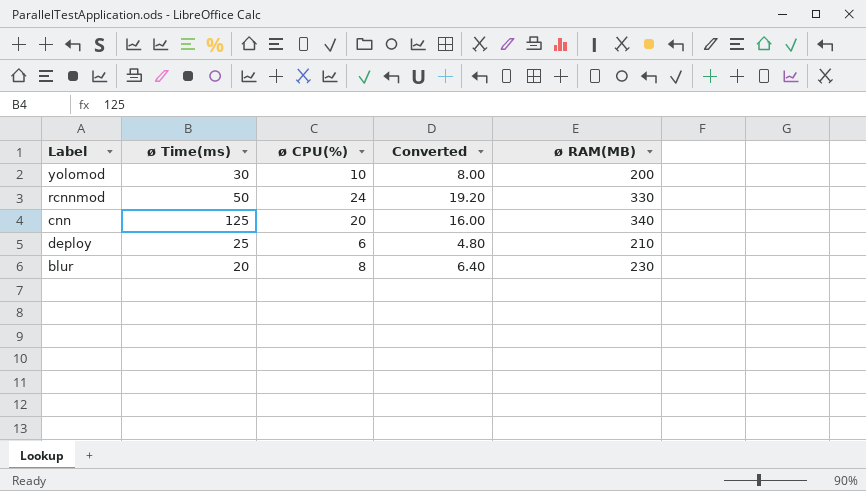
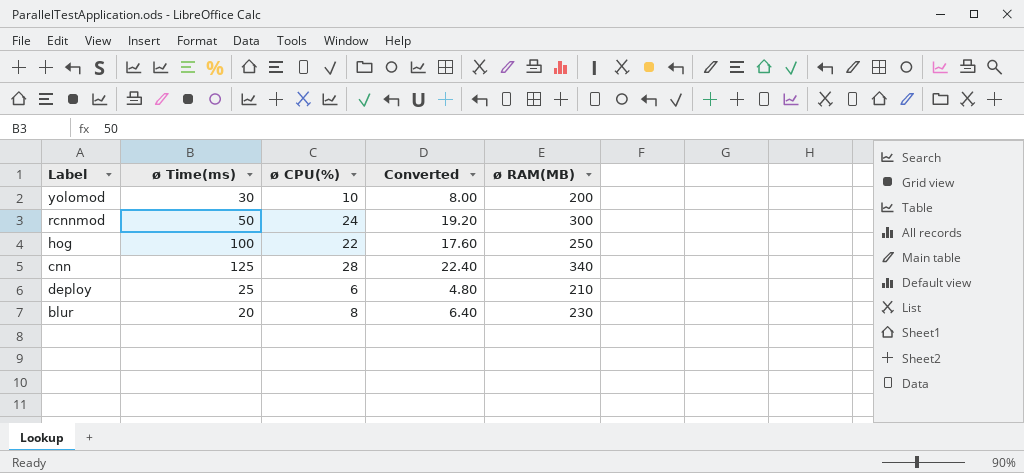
rcnnmod | ø RAM(MB): 330 -> 300
row hog: none -> 100 | 22 | 17.60 | 250
cnn | ø CPU(%): 20 -> 28
cnn | Converted: 16.00 -> 22.40

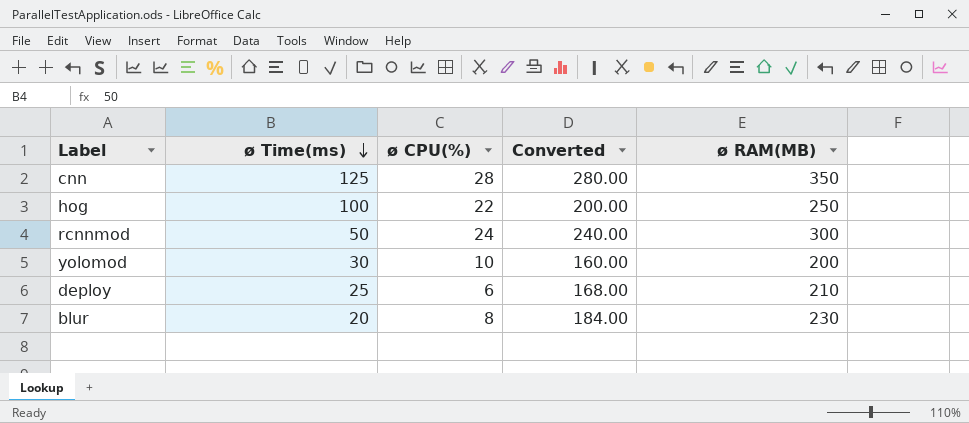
row order: none -> ø Time(ms) descending
column Converted | formula: [ø CPU(%)] * 0.8 -> [ø RAM(MB)] * 0.8
cnn | ø RAM(MB): 340 -> 350

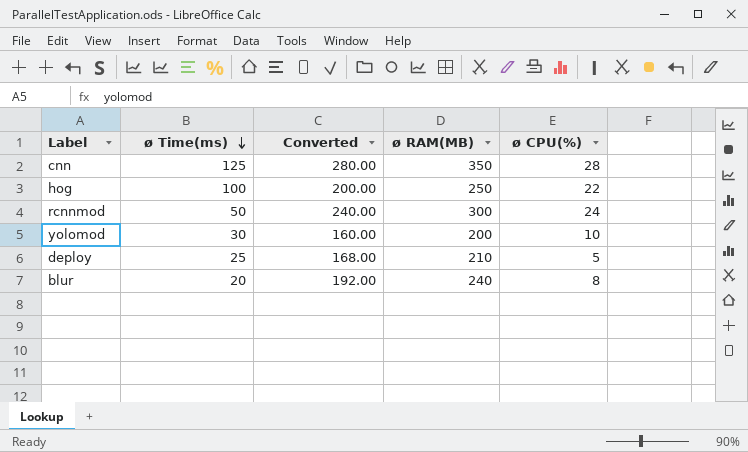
column ø CPU(%) | position: 3 -> 5
deploy | ø CPU(%): 6 -> 5
blur | Converted: 184.00 -> 192.00
blur | ø RAM(MB): 230 -> 240

